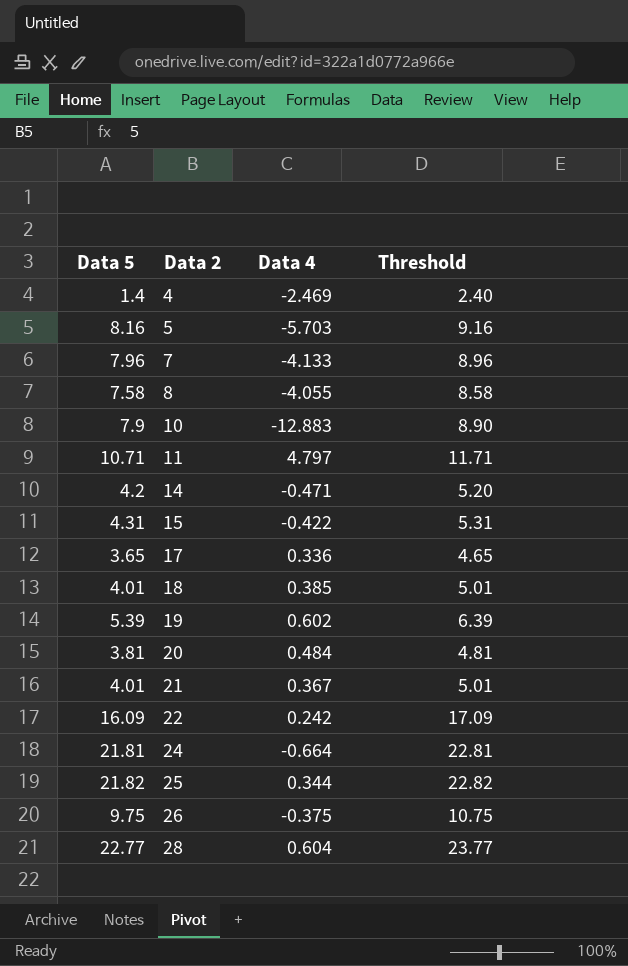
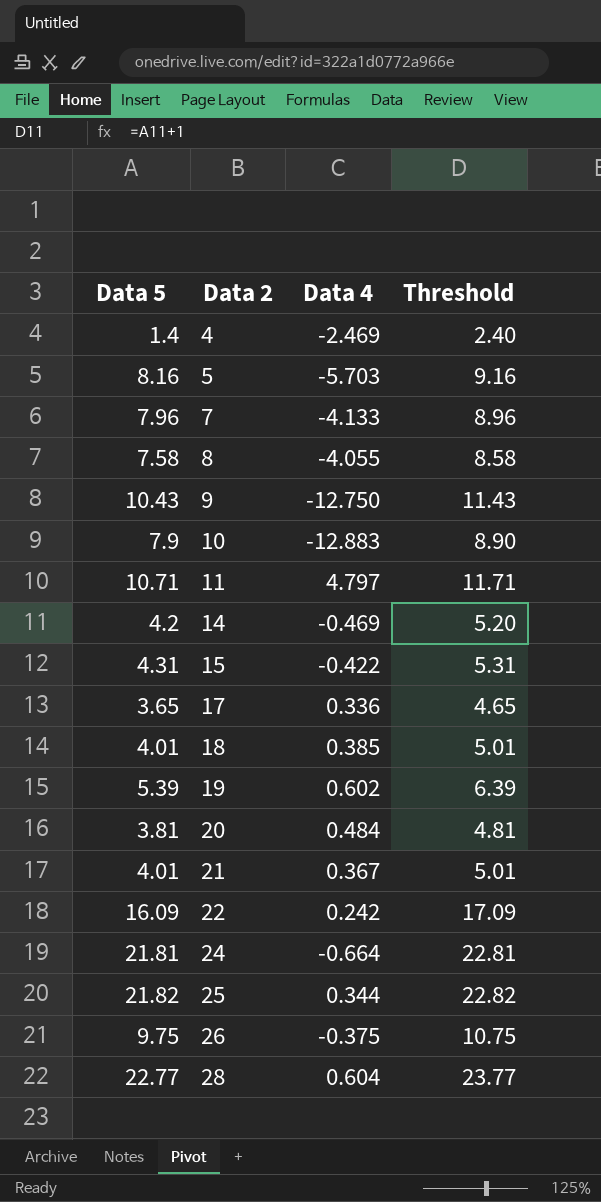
row 9: none -> 10.43 | -12.750 | 11.43
14 | Data 4: -0.471 -> -0.469

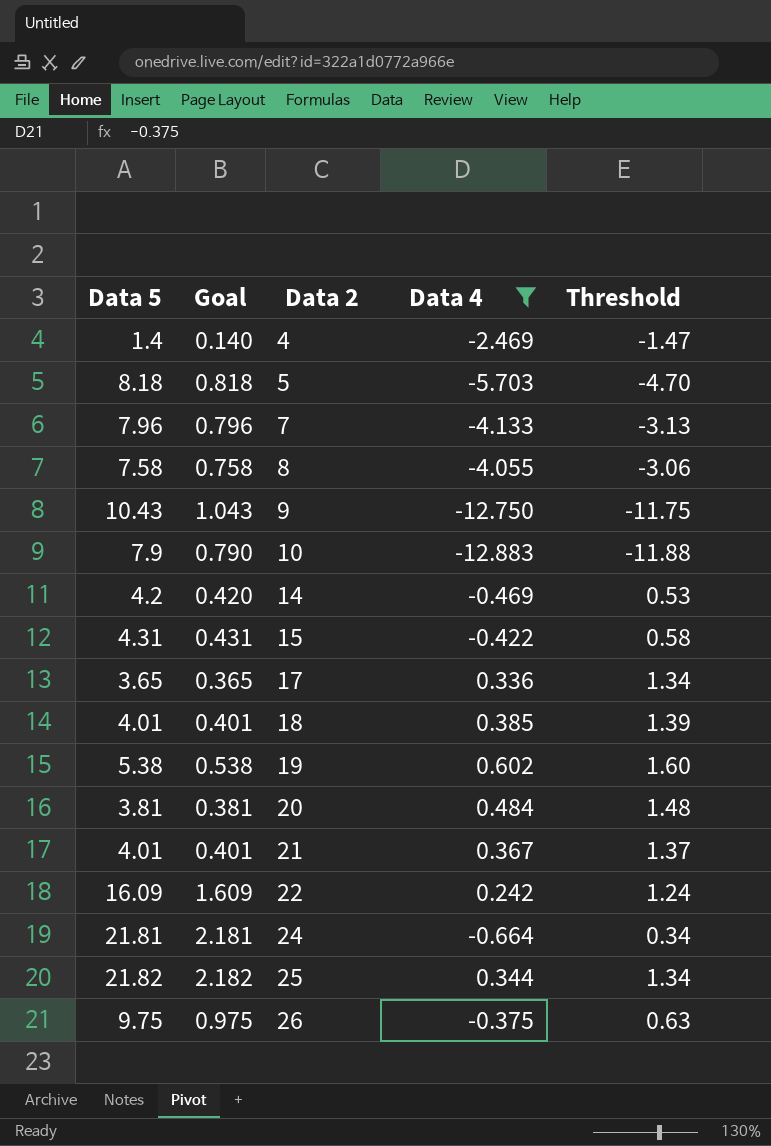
filter: none -> Data 4 <= 0.602
column Goal | formula: none -> [Data 5] * 0.1
column Threshold | formula: [Data 5] + 1 -> [Data 4] + 1
5 | Data 5: 8.16 -> 8.18
19 | Data 5: 5.39 -> 5.38

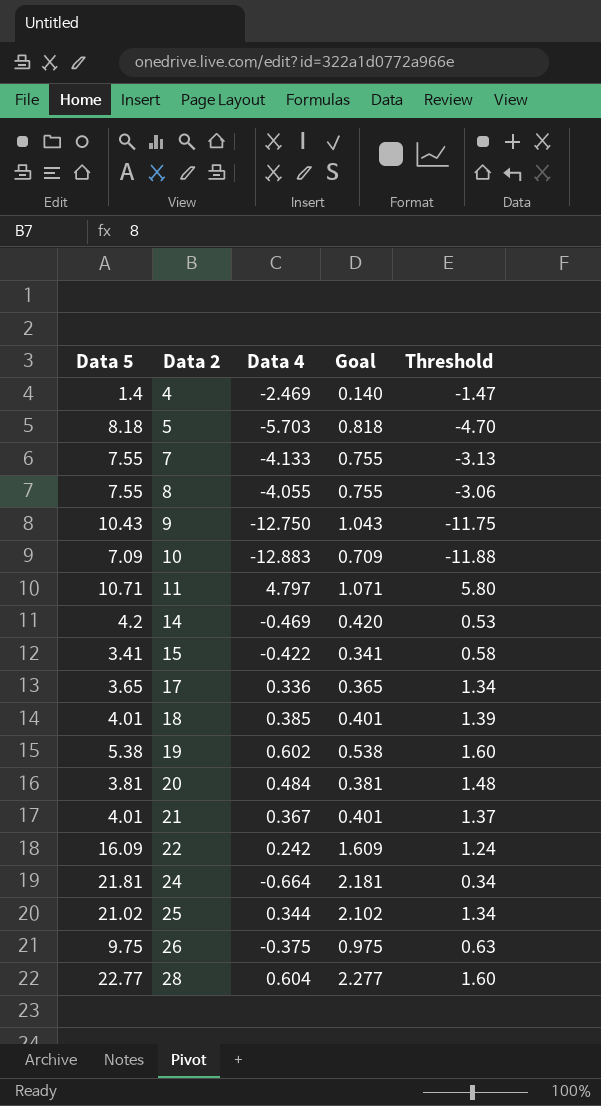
filter: Data 4 <= 0.602 -> none
column Goal | position: 2 -> 4
7 | Data 5: 7.96 -> 7.55
7 | Goal: 0.796 -> 0.755
8 | Data 5: 7.58 -> 7.55
8 | Goal: 0.758 -> 0.755
10 | Data 5: 7.9 -> 7.09
10 | Goal: 0.790 -> 0.709
15 | Data 5: 4.31 -> 3.41
15 | Goal: 0.431 -> 0.341
25 | Data 5: 21.82 -> 21.02
25 | Goal: 2.182 -> 2.102

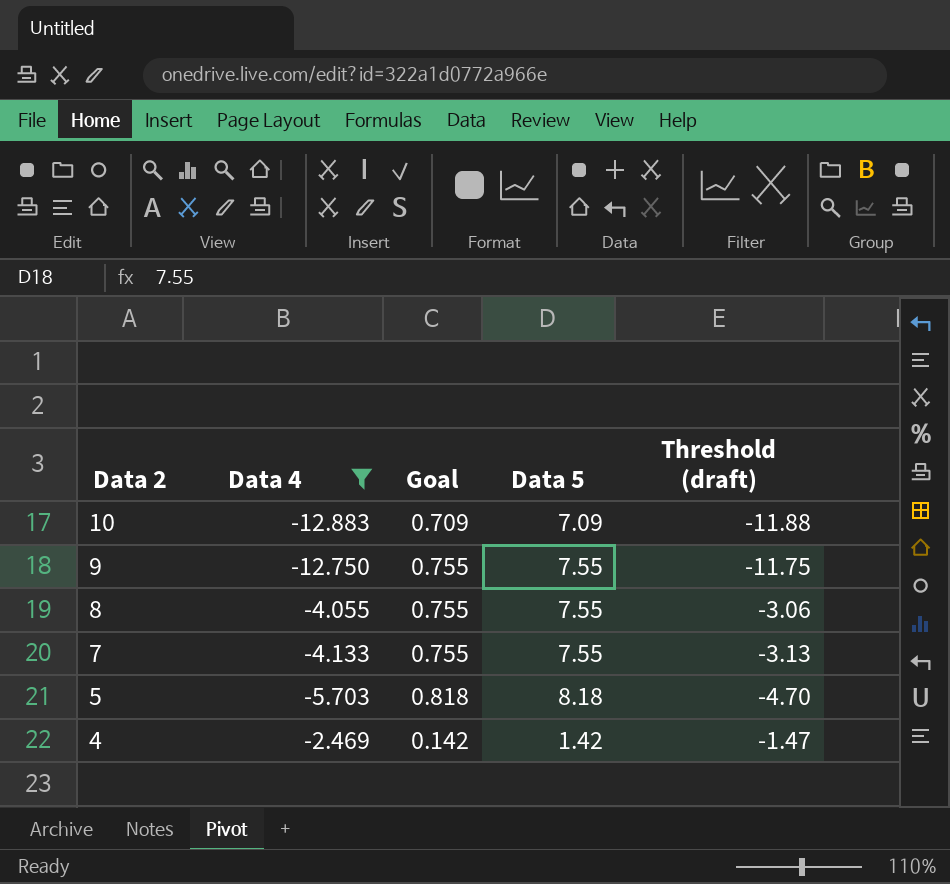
filter: none -> Data 4 <= -2.469
row order: Data 2 ascending -> Data 2 descending
column Data 5 | position: 1 -> 4
column name: Threshold -> Threshold (draft)
9 | Goal: 1.043 -> 0.755
9 | Data 5: 10.43 -> 7.55
4 | Goal: 0.140 -> 0.142
4 | Data 5: 1.4 -> 1.42

